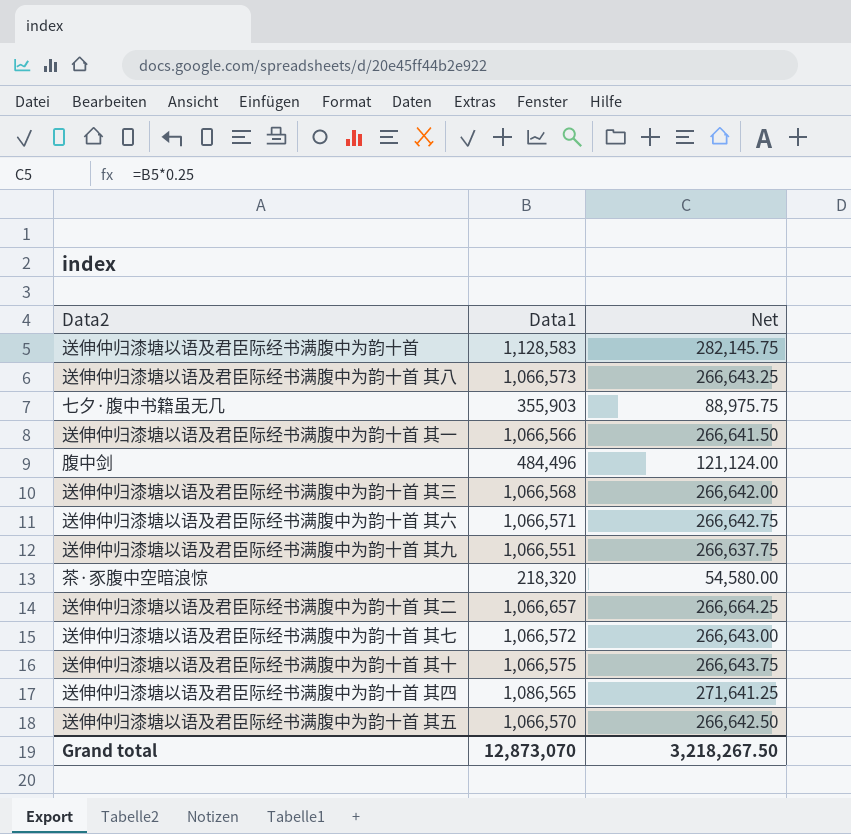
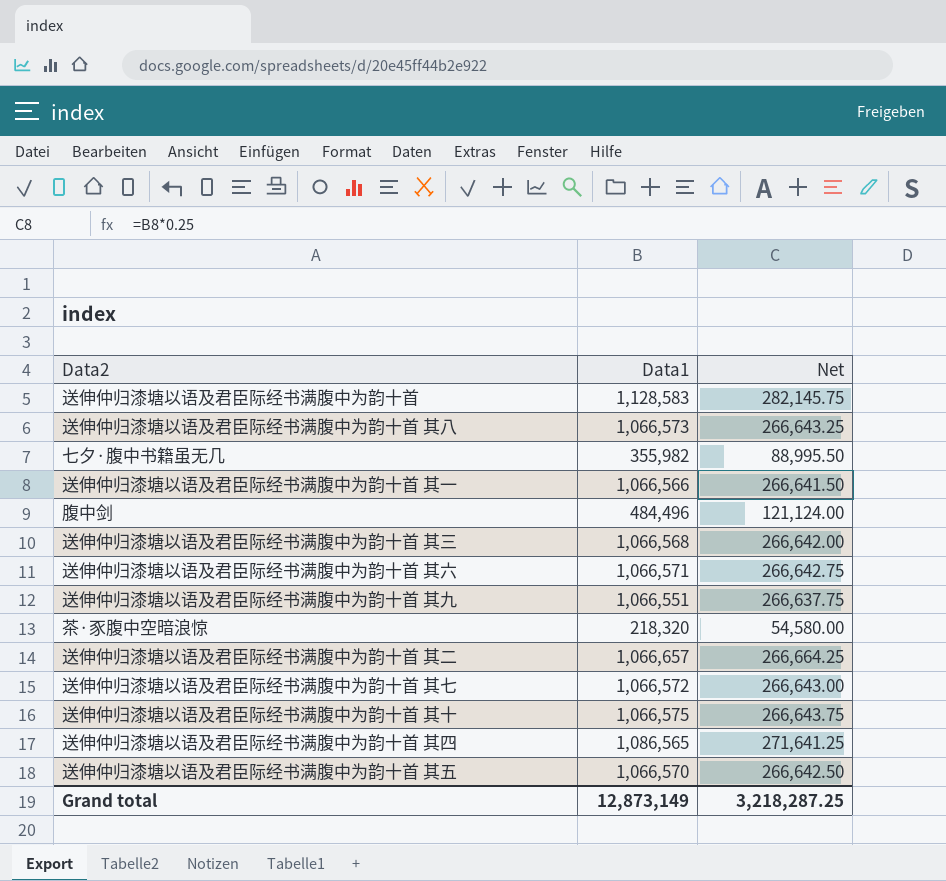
七夕·腹中书籍虽无几 | Data1: 355,903 -> 355,982
七夕·腹中书籍虽无几 | Net: 88,975.75 -> 88,995.50
Grand total | Data1: 12,873,070 -> 12,873,149
Grand total | Net: 3,218,267.50 -> 3,218,287.25

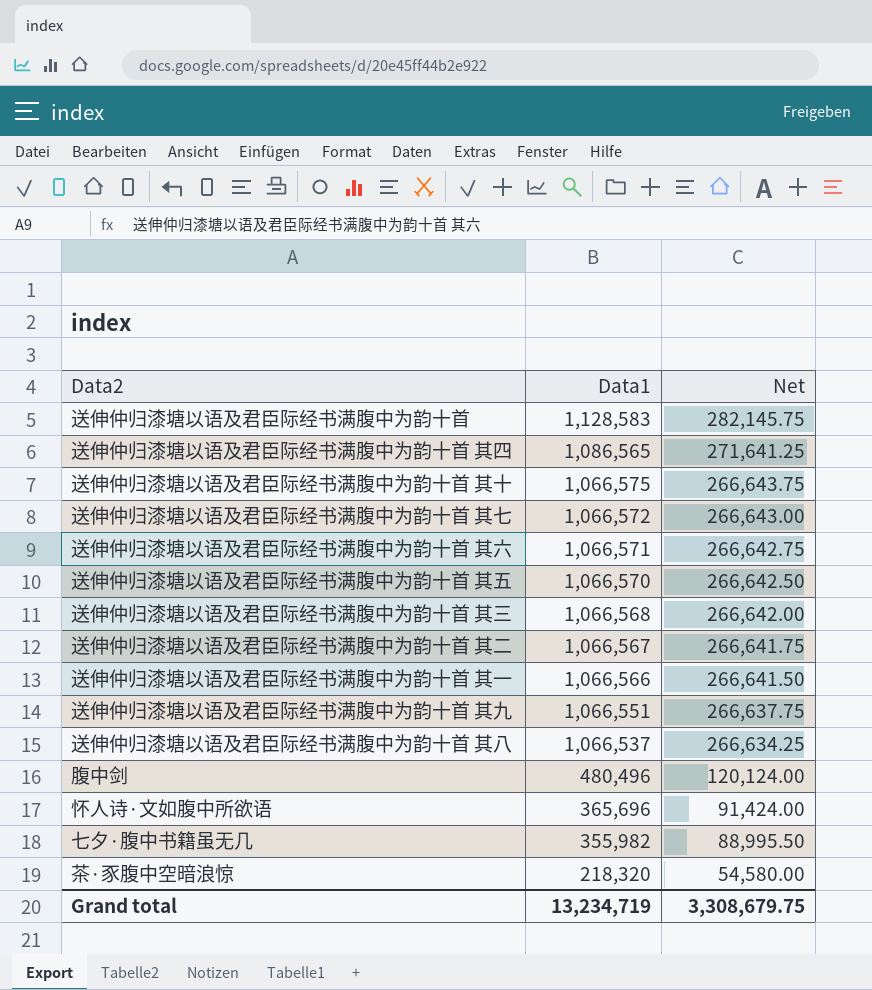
row order: none -> Data1 descending
送伸仲归漆塘以语及君臣际经书满腹中为韵十首 其二 | Data1: 1,066,657 -> 1,066,567
送伸仲归漆塘以语及君臣际经书满腹中为韵十首 其二 | Net: 266,664.25 -> 266,641.75
送伸仲归漆塘以语及君臣际经书满腹中为韵十首 其八 | Data1: 1,066,573 -> 1,066,537
送伸仲归漆塘以语及君臣际经书满腹中为韵十首 其八 | Net: 266,643.25 -> 266,634.25
腹中剑 | Data1: 484,496 -> 480,496
腹中剑 | Net: 121,124.00 -> 120,124.00
row 怀人诗·文如腹中所欲语: none -> 365,696 | 91,424.00
Grand total | Data1: 12,873,149 -> 13,234,719
Grand total | Net: 3,218,287.25 -> 3,308,679.75

